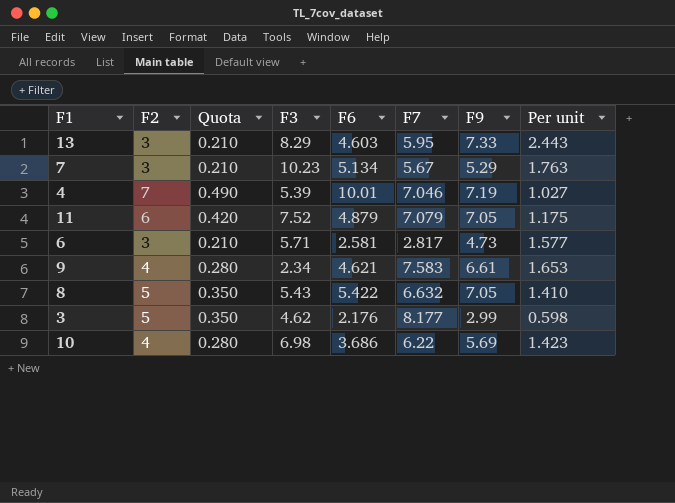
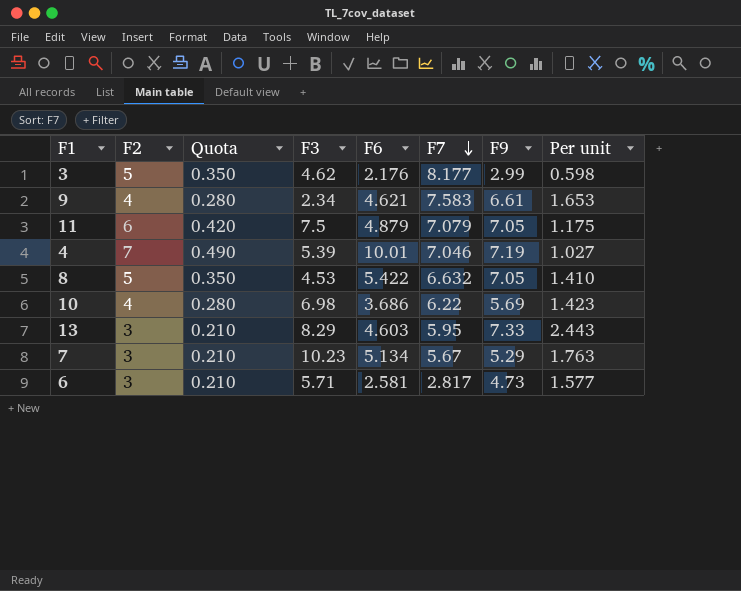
row order: none -> F7 descending
11 | F3: 7.52 -> 7.5
8 | F3: 5.43 -> 4.53

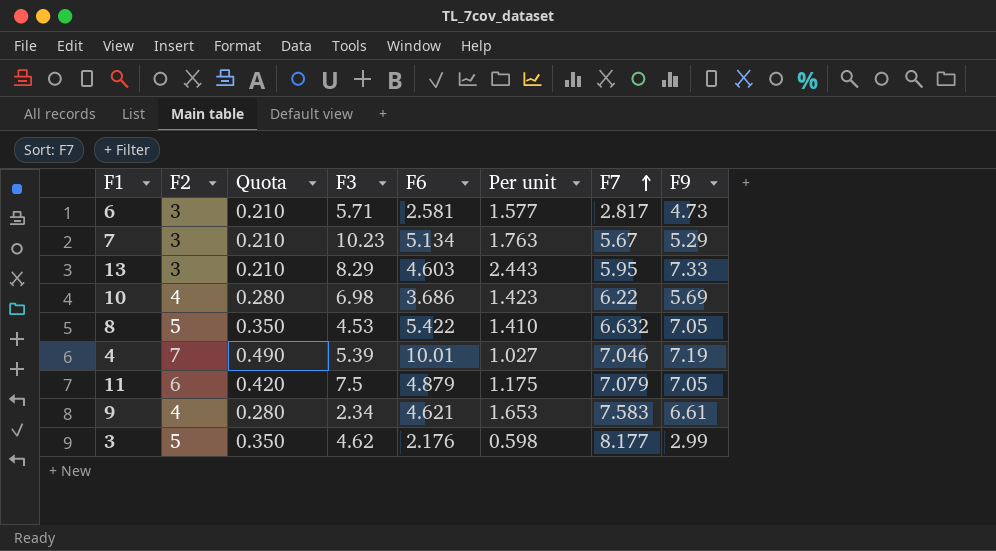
row order: F7 descending -> F7 ascending
column Per unit | position: 8 -> 6

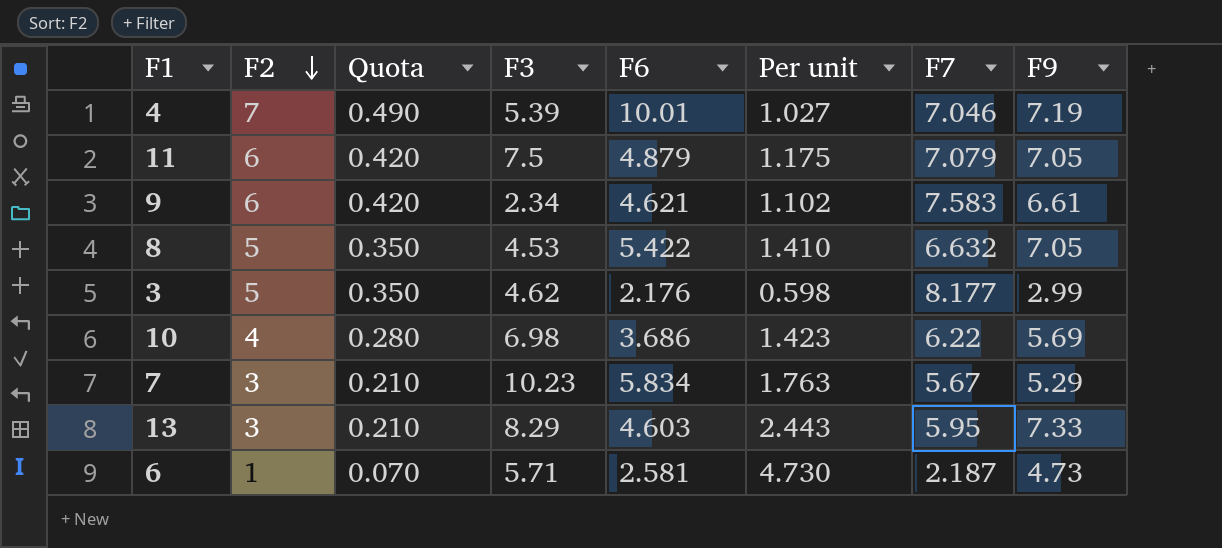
row order: F7 ascending -> F2 descending
9 | F2: 4 -> 6
9 | Quota: 0.280 -> 0.420
9 | Per unit: 1.653 -> 1.102
7 | F6: 5.134 -> 5.834
6 | F2: 3 -> 1
6 | Quota: 0.210 -> 0.070
6 | Per unit: 1.577 -> 4.730
6 | F7: 2.817 -> 2.187

